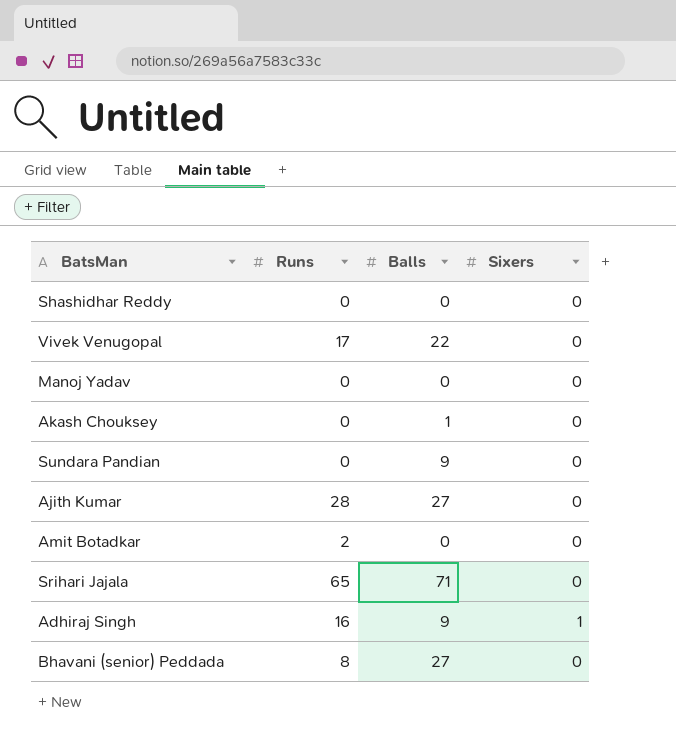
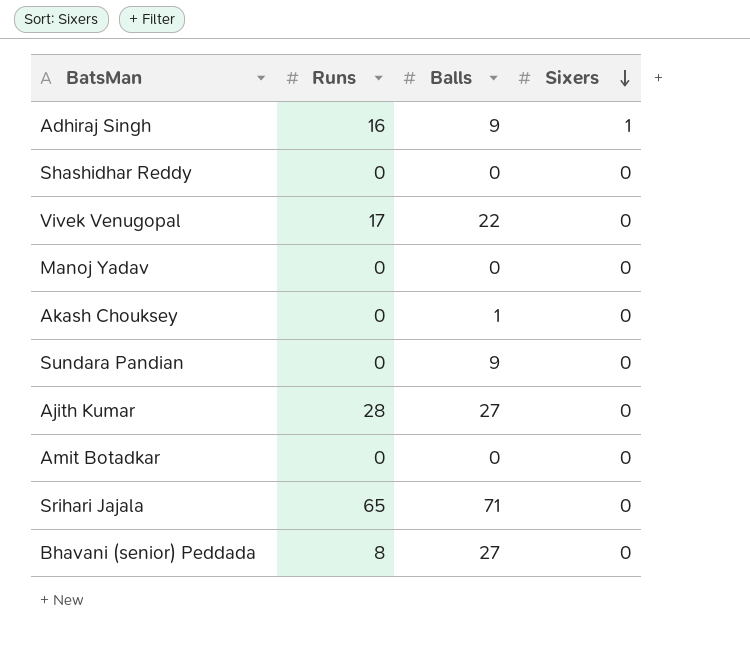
row order: none -> Sixers descending
Amit Botadkar | Runs: 2 -> 0

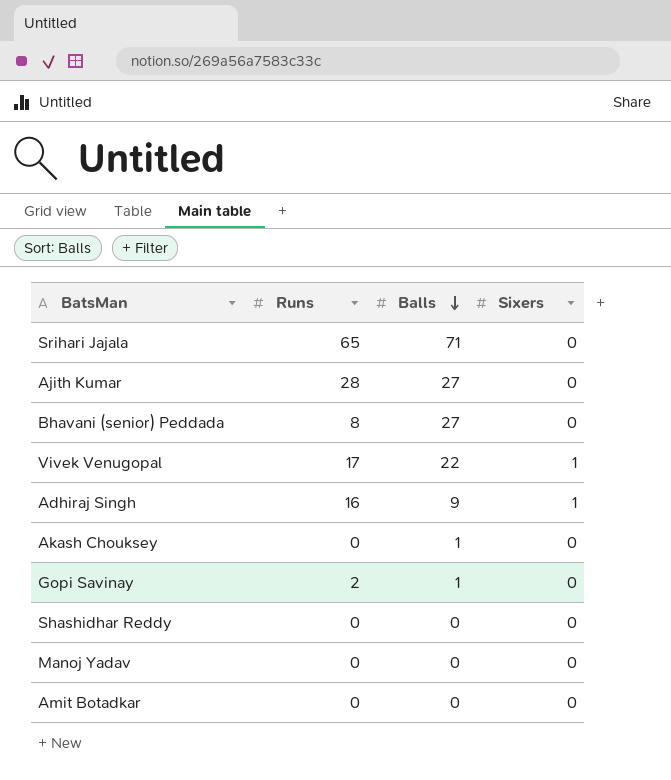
row order: Sixers descending -> Balls descending
row Sundara Pandian: 0 | 9 | 0 -> none
Vivek Venugopal | Sixers: 0 -> 1
row Gopi Savinay: none -> 2 | 1 | 0

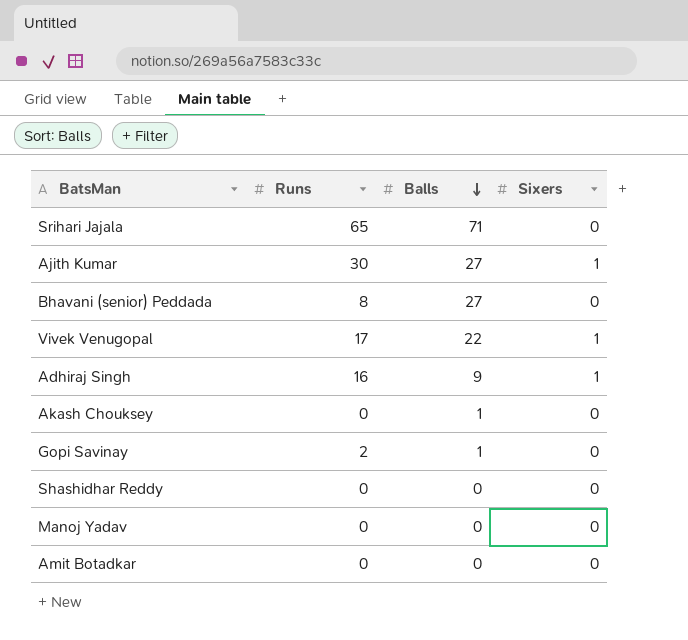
Ajith Kumar | Runs: 28 -> 30
Ajith Kumar | Sixers: 0 -> 1

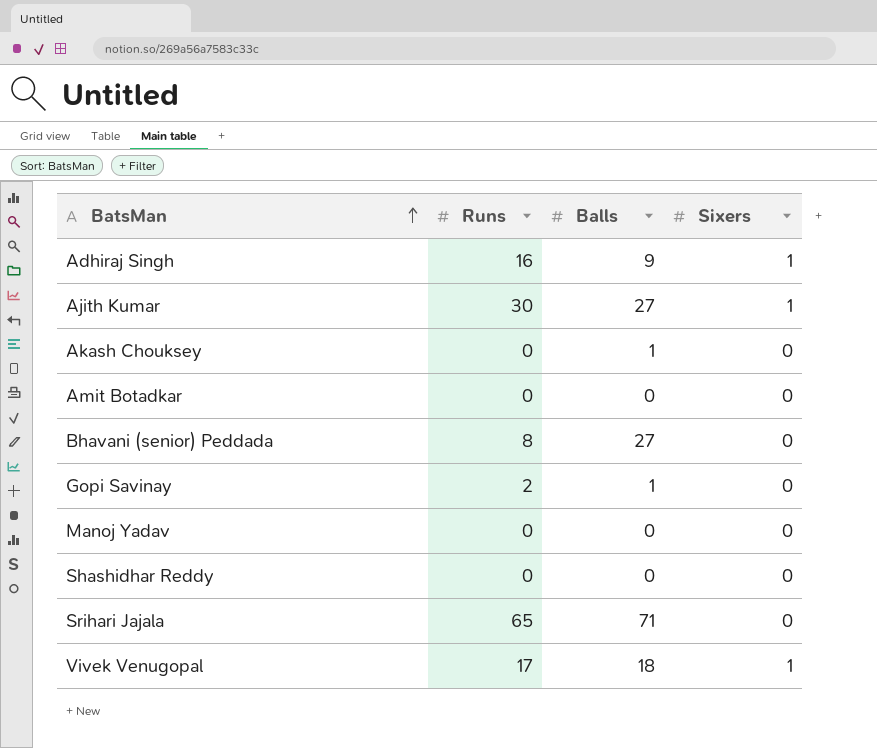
row order: Balls descending -> BatsMan ascending
Vivek Venugopal | Balls: 22 -> 18

